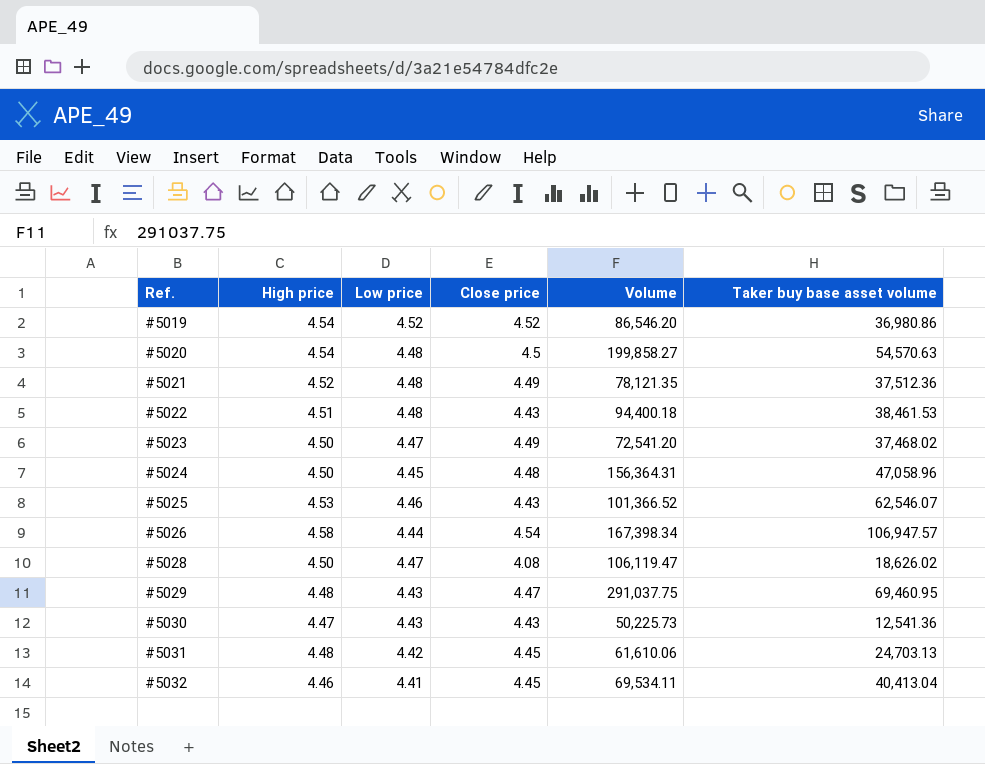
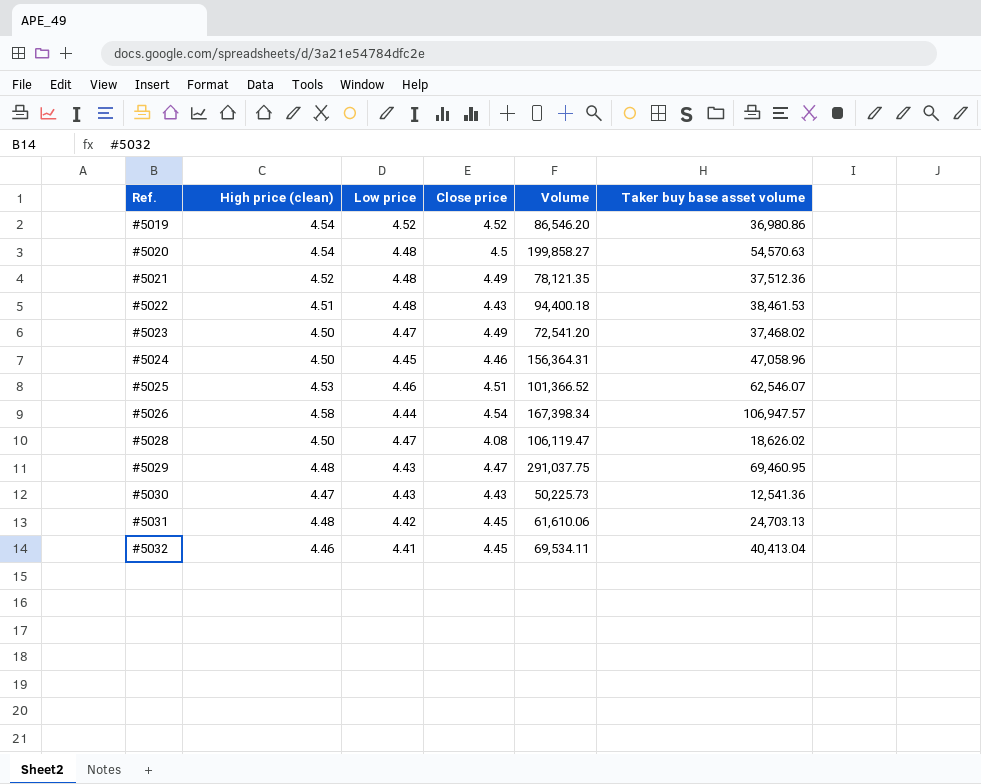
column name: High price -> High price (clean)
#5024 | Close price: 4.48 -> 4.46
#5025 | Close price: 4.43 -> 4.51

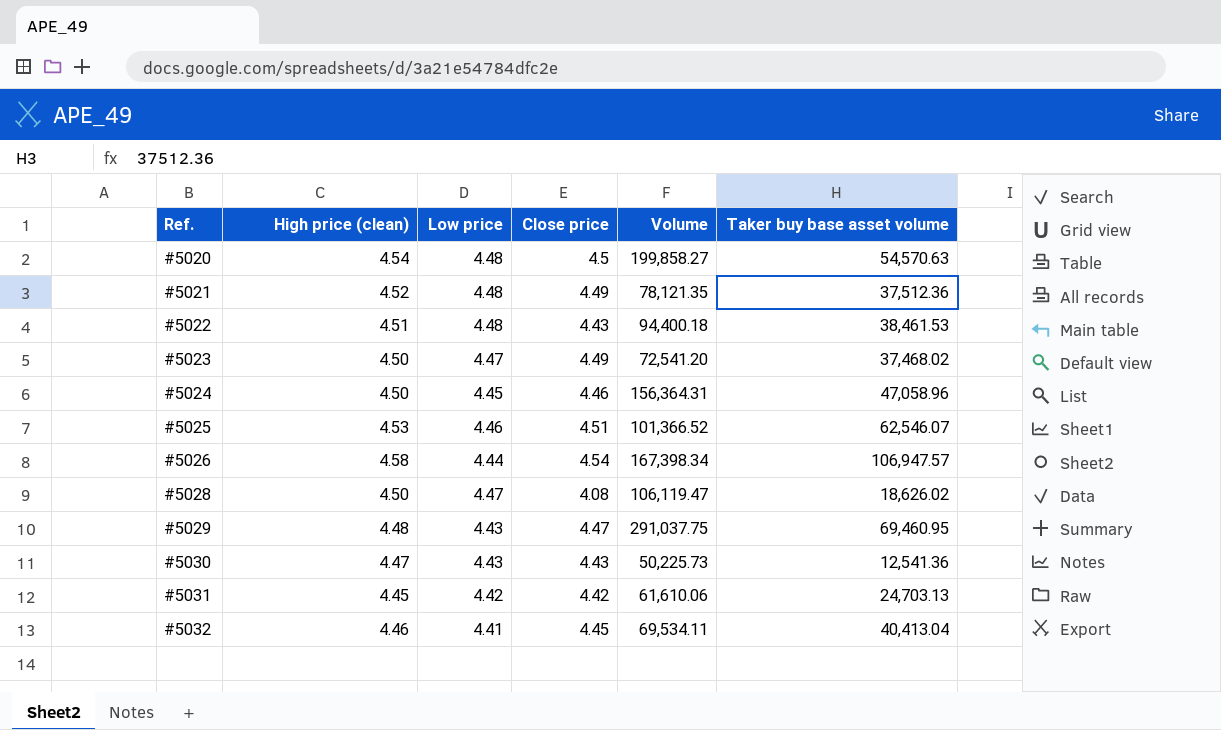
row #5019: 4.54 | 4.52 | 4.52 | 86,546.20 | 36,980.86 -> none
#5031 | High price (clean): 4.48 -> 4.45
#5031 | Close price: 4.45 -> 4.42

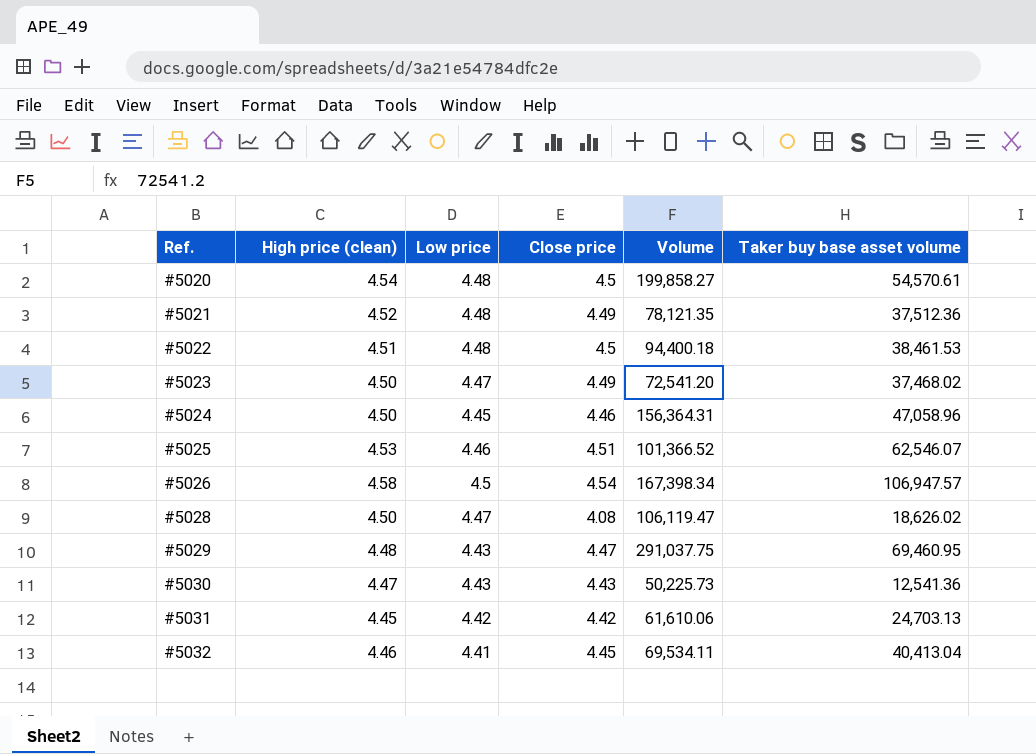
#5020 | Taker buy base asset volume: 54,570.63 -> 54,570.61
#5022 | Close price: 4.43 -> 4.5
#5026 | Low price: 4.44 -> 4.5

